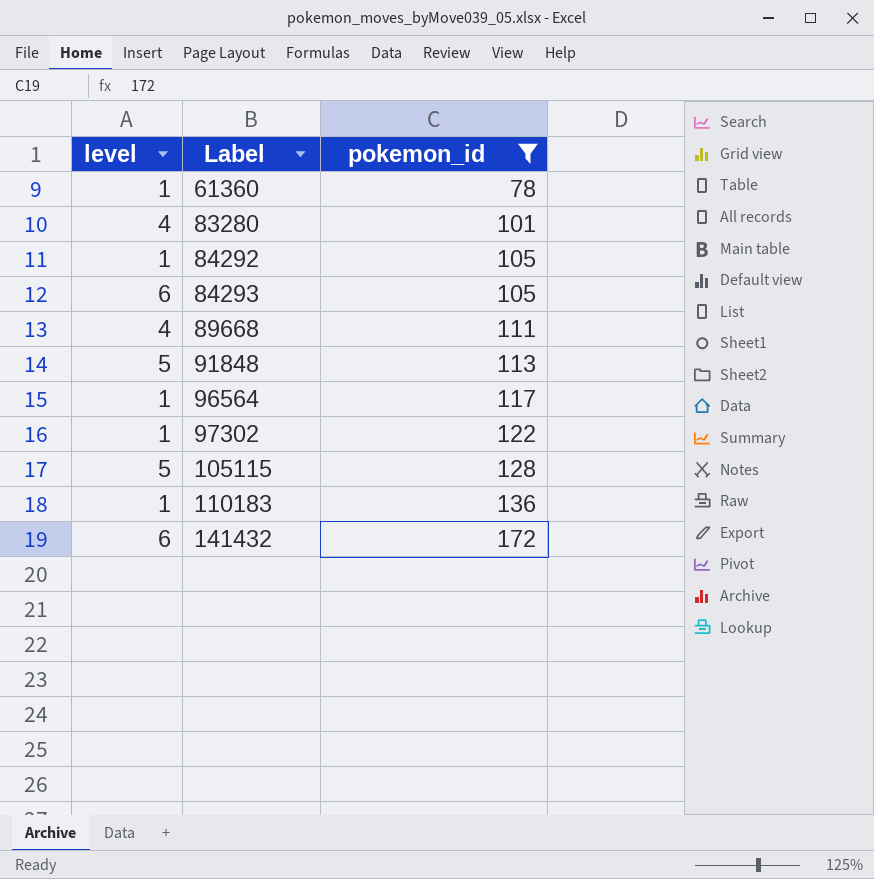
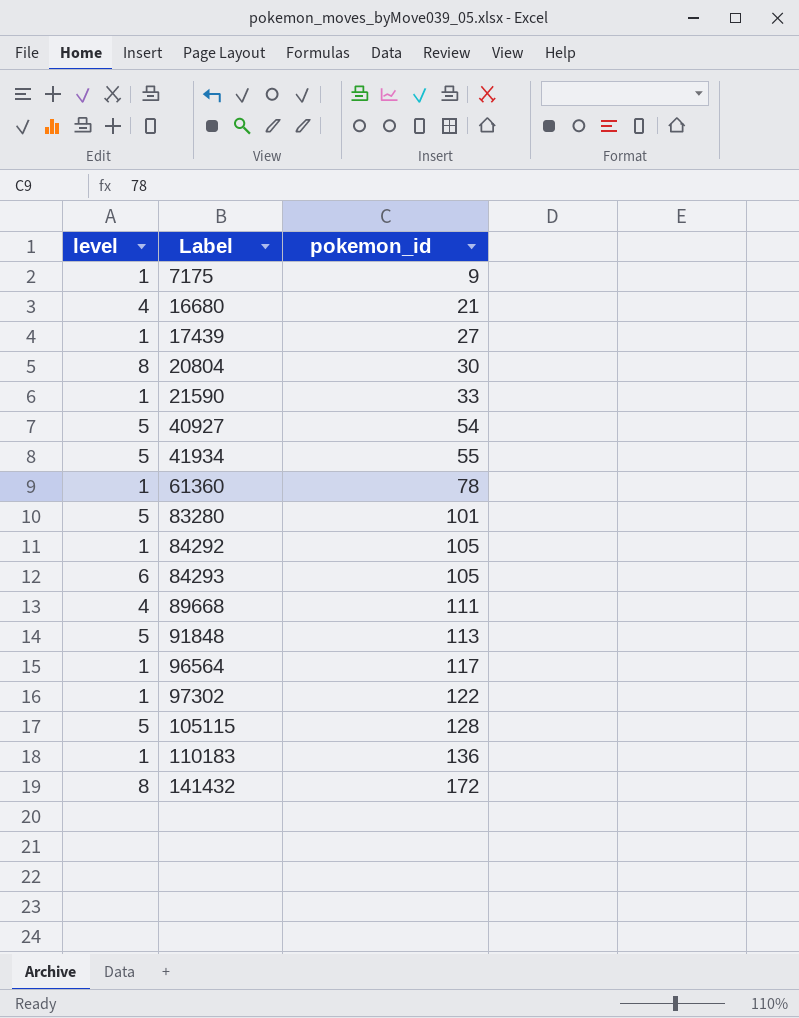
filter: pokemon_id >= 78 -> none
83280 | level: 4 -> 5
141432 | level: 6 -> 8

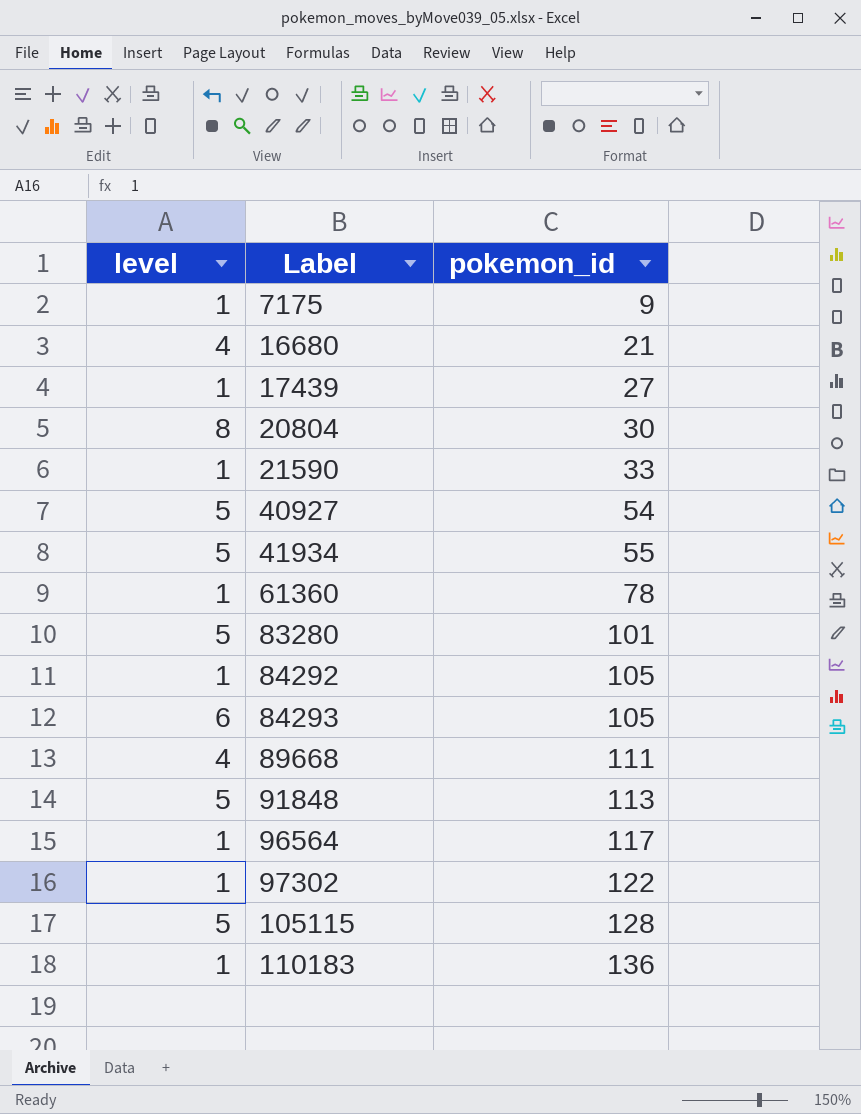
row 141432: 8 | 172 -> none

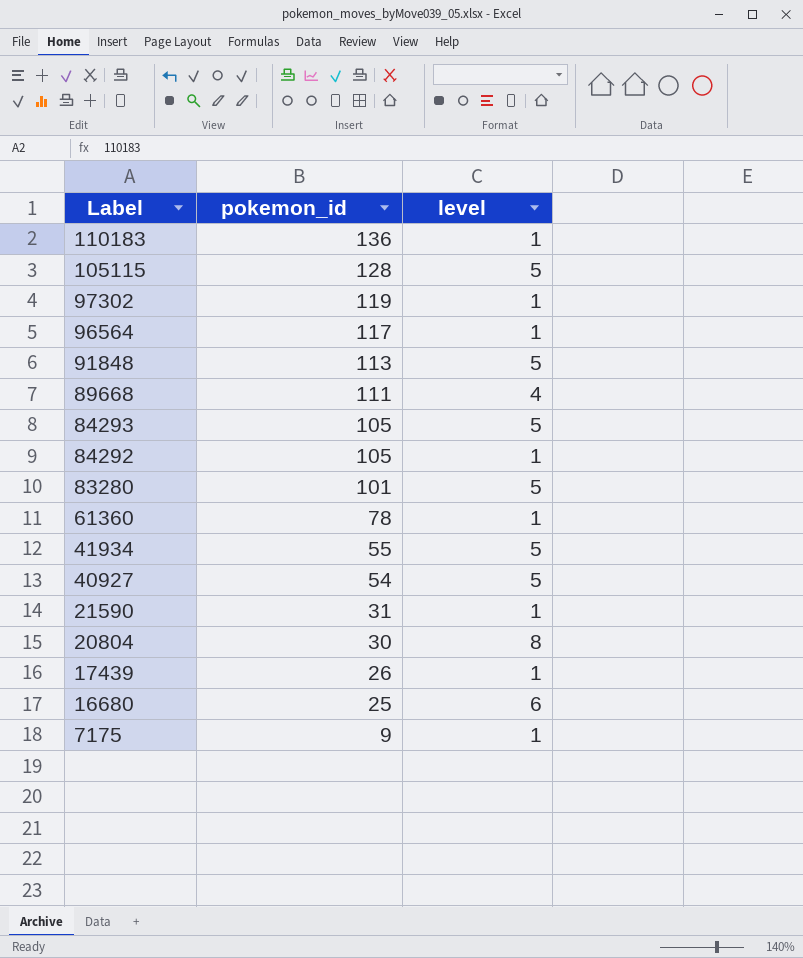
row order: Label ascending -> Label descending
column level | position: 1 -> 3
97302 | pokemon_id: 122 -> 119
84293 | level: 6 -> 5
21590 | pokemon_id: 33 -> 31
17439 | pokemon_id: 27 -> 26
16680 | pokemon_id: 21 -> 25
16680 | level: 4 -> 6

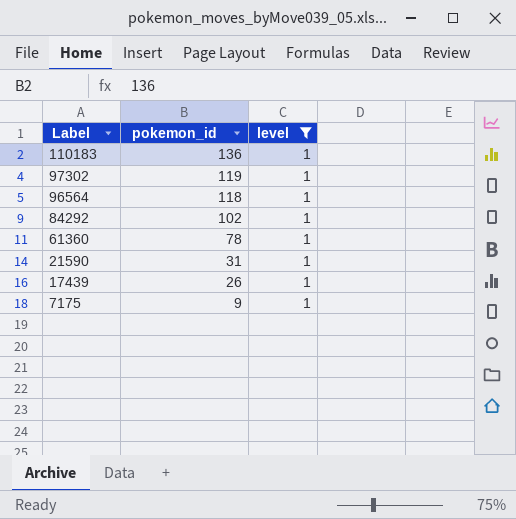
filter: none -> level = 1
96564 | pokemon_id: 117 -> 118
84292 | pokemon_id: 105 -> 102

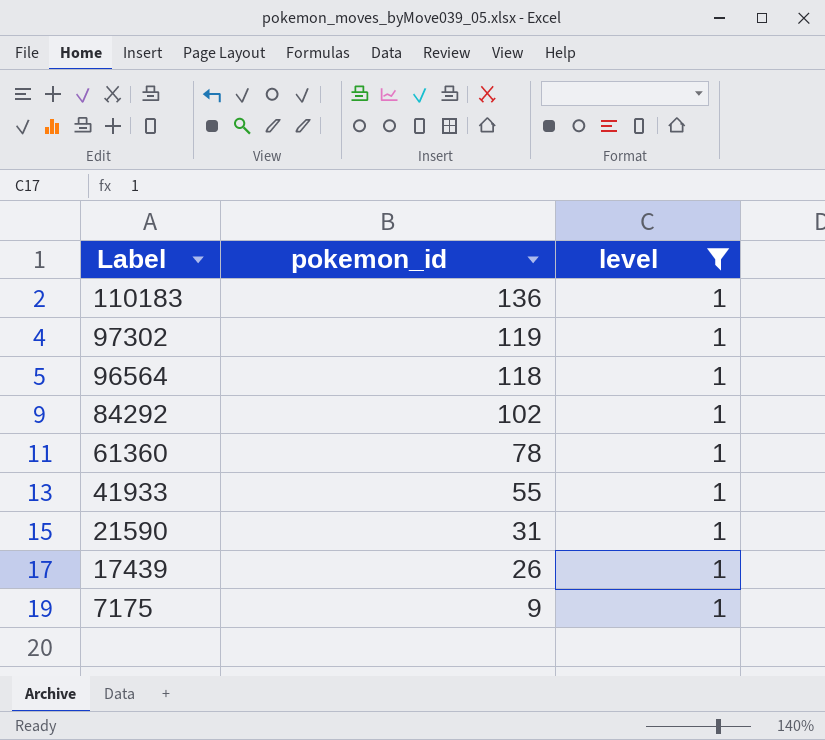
row 41933: none -> 55 | 1

